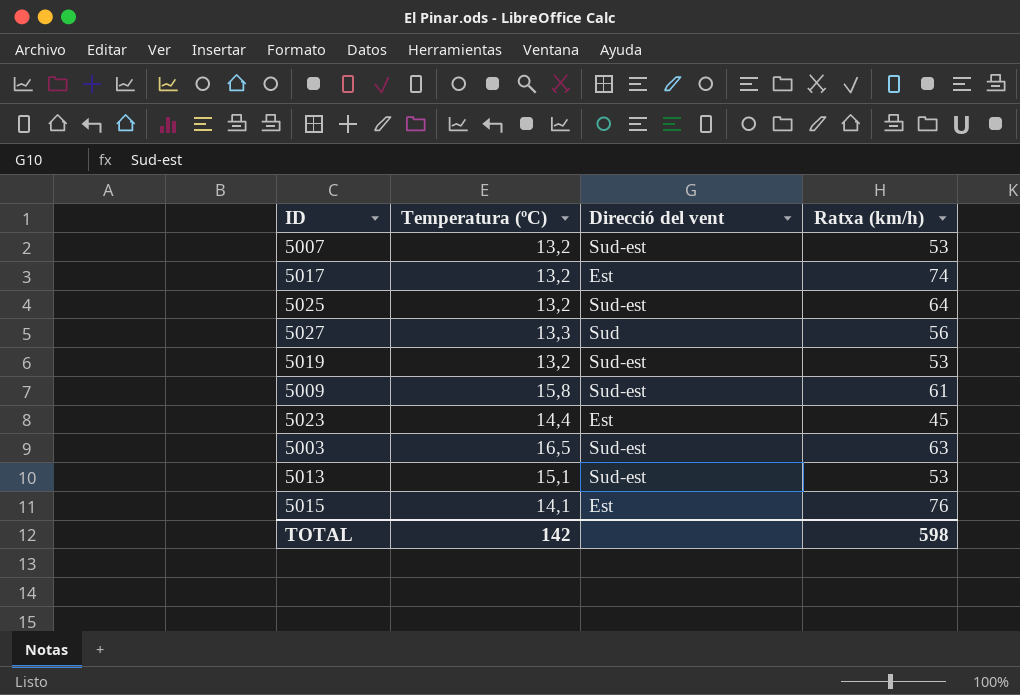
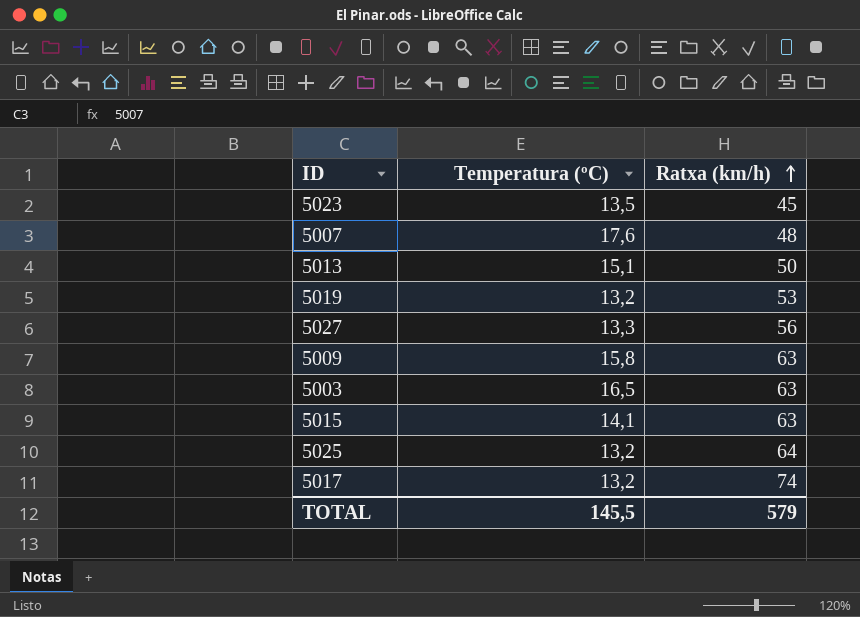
row order: none -> Ratxa (km/h) ascending
column Direcció del vent | position: 3 -> none
5023 | Temperatura (ºC): 14,4 -> 13,5
5007 | Temperatura (ºC): 13,2 -> 17,6
5007 | Ratxa (km/h): 53 -> 48
5013 | Ratxa (km/h): 53 -> 50
5009 | Ratxa (km/h): 61 -> 63
5015 | Ratxa (km/h): 76 -> 63
TOTAL | Temperatura (ºC): 142 -> 145,5
TOTAL | Ratxa (km/h): 598 -> 579

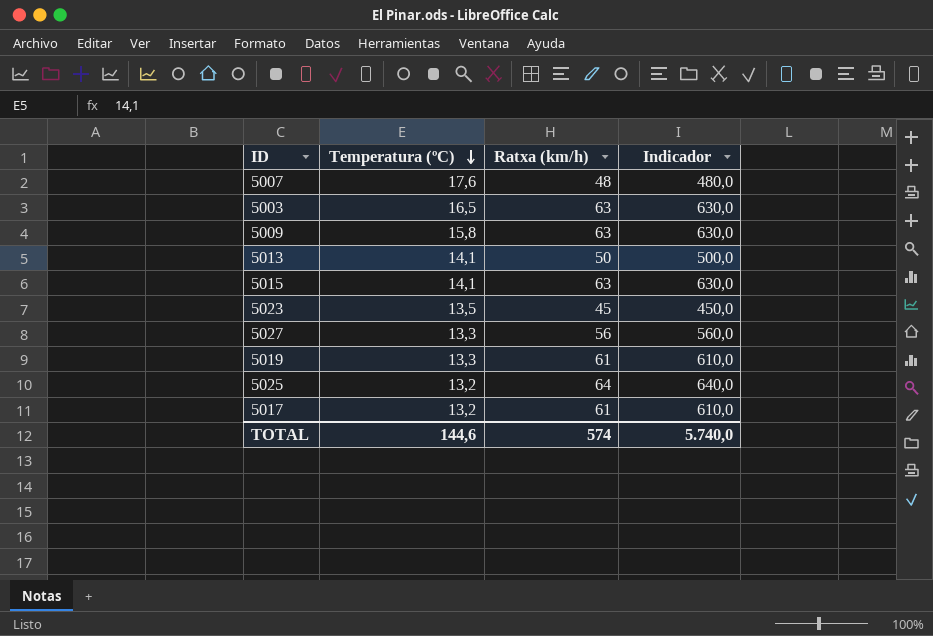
row order: Ratxa (km/h) ascending -> Temperatura (ºC) descending
column Indicador | formula: none -> [Ratxa (km/h)] * 10
5013 | Temperatura (ºC): 15,1 -> 14,1
5019 | Temperatura (ºC): 13,2 -> 13,3
5019 | Ratxa (km/h): 53 -> 61
5017 | Ratxa (km/h): 74 -> 61
TOTAL | Temperatura (ºC): 145,5 -> 144,6
TOTAL | Ratxa (km/h): 579 -> 574

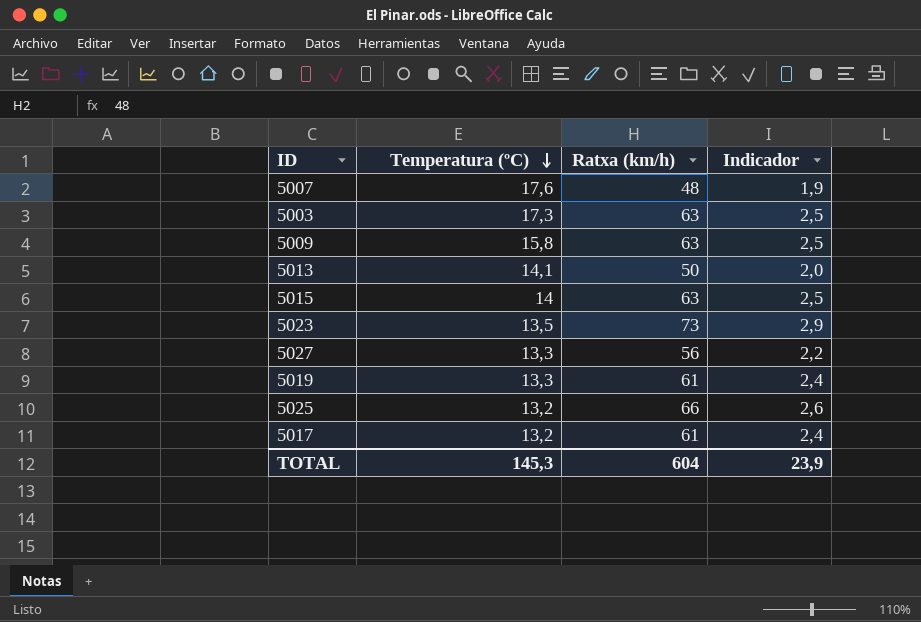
column Indicador | formula: [Ratxa (km/h)] * 10 -> [Ratxa (km/h)] * 0,04
5003 | Temperatura (ºC): 16,5 -> 17,3
5015 | Temperatura (ºC): 14,1 -> 14
5023 | Ratxa (km/h): 45 -> 73
5025 | Ratxa (km/h): 64 -> 66
TOTAL | Temperatura (ºC): 144,6 -> 145,3
TOTAL | Ratxa (km/h): 574 -> 604
TOTAL | Indicador: 5.740,0 -> 23,9

